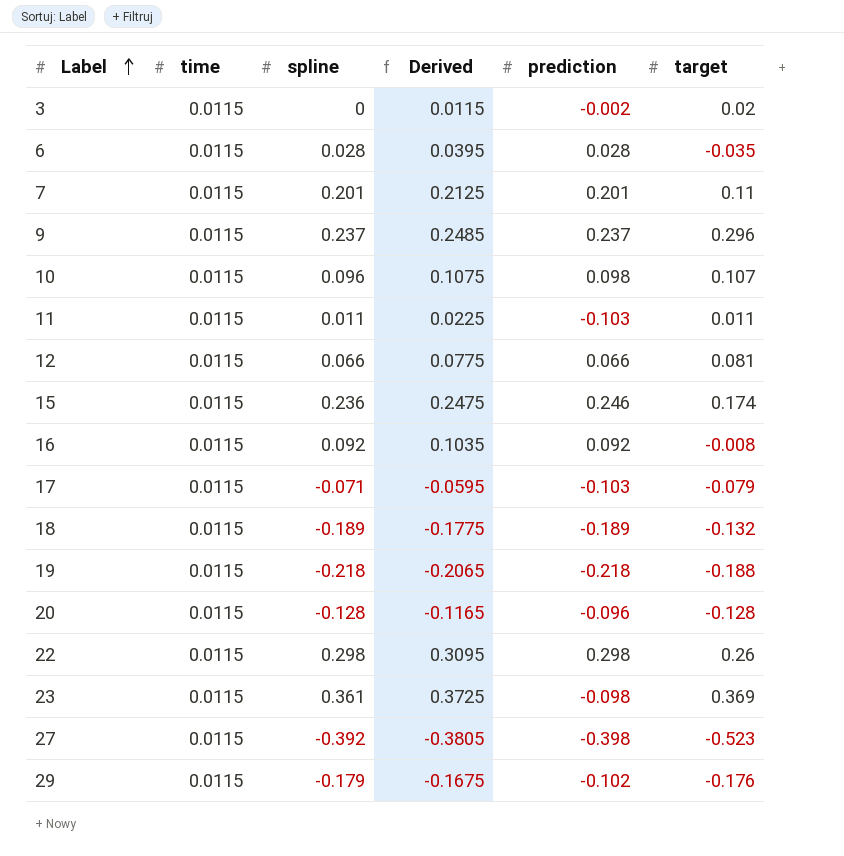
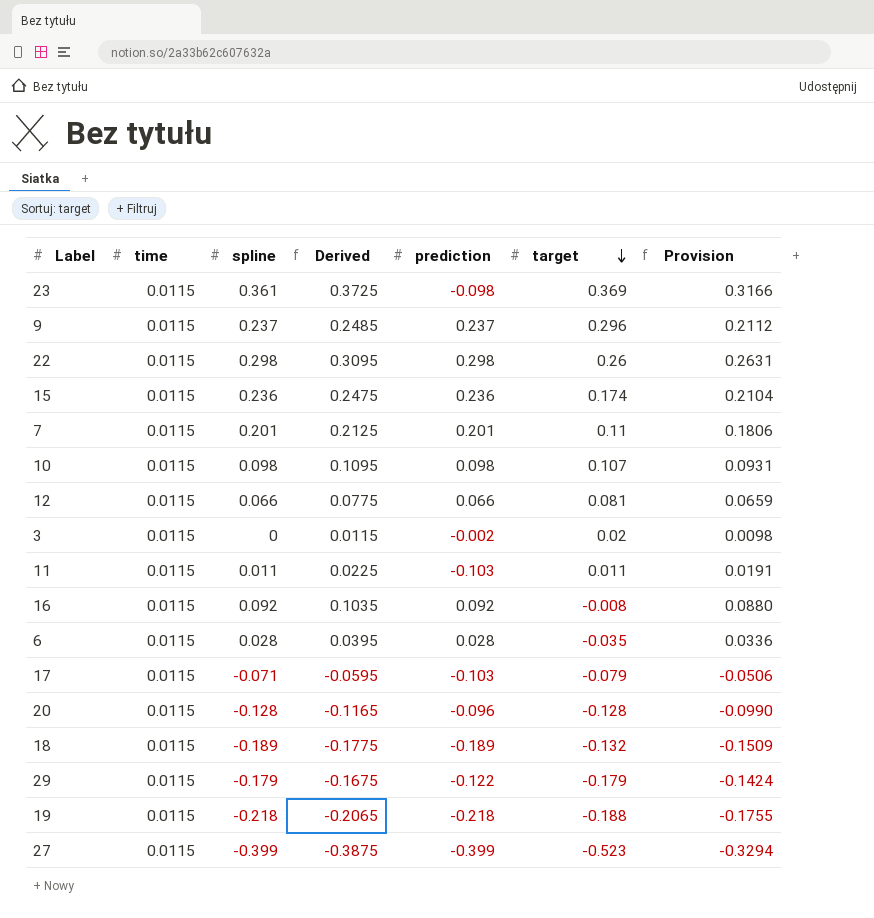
row order: Label ascending -> target descending
column Provision | formula: none -> [Derived] * 0.85
15 | prediction: 0.246 -> 0.236
10 | spline: 0.096 -> 0.098
10 | Derived: 0.1075 -> 0.1095
29 | prediction: -0.102 -> -0.122
29 | target: -0.176 -> -0.179
27 | spline: -0.392 -> -0.399
27 | Derived: -0.3805 -> -0.3875
27 | prediction: -0.398 -> -0.399

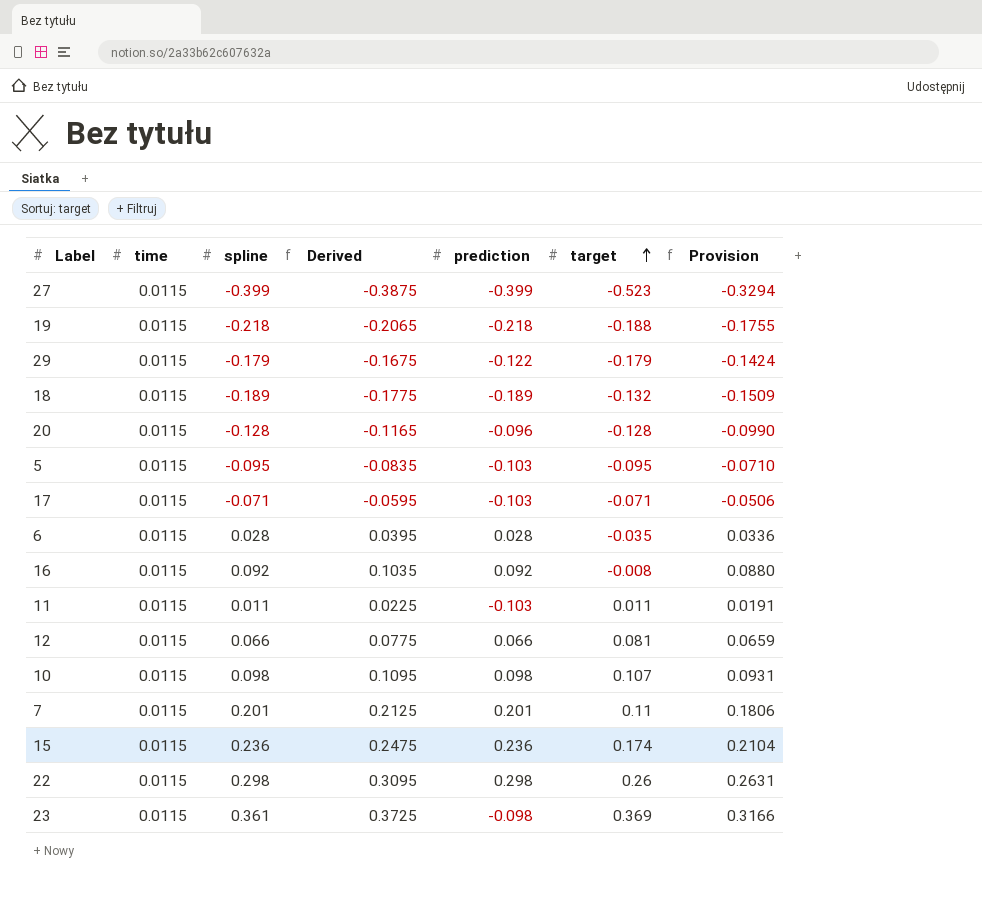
row order: target descending -> target ascending
row 9: 0.0115 | 0.237 | 0.2485 | 0.237 | 0.296 | 0.2112 -> none
row 3: 0.0115 | 0 | 0.0115 | -0.002 | 0.02 | 0.0098 -> none
row 5: none -> 0.0115 | -0.095 | -0.0835 | -0.103 | -0.095 | -0.0710
17 | target: -0.079 -> -0.071

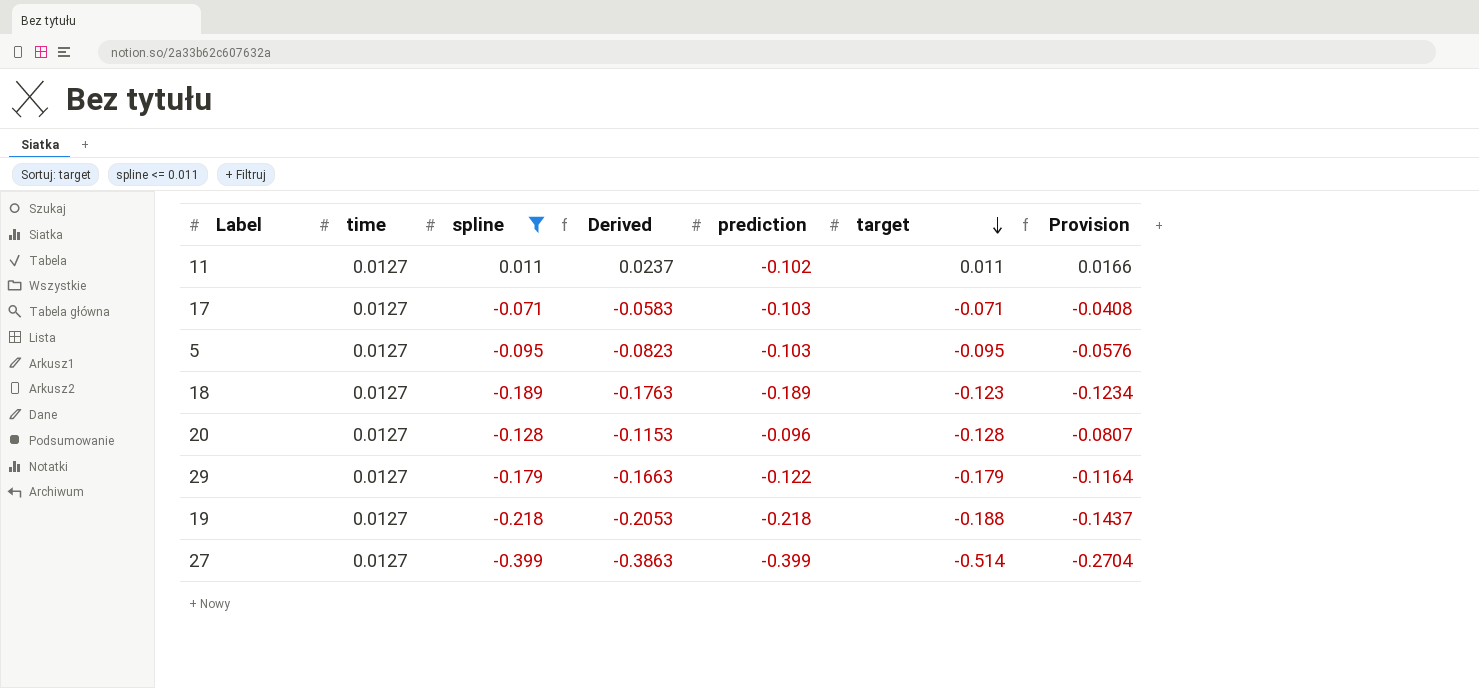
filter: none -> spline <= 0.011
row order: target ascending -> target descending
column Provision | formula: [Derived] * 0.85 -> [Derived] * 0.7
11 | time: 0.0115 -> 0.0127
11 | Derived: 0.0225 -> 0.0237
11 | prediction: -0.103 -> -0.102
17 | time: 0.0115 -> 0.0127
17 | Derived: -0.0595 -> -0.0583
5 | time: 0.0115 -> 0.0127
5 | Derived: -0.0835 -> -0.0823
18 | time: 0.0115 -> 0.0127
18 | Derived: -0.1775 -> -0.1763
18 | target: -0.132 -> -0.123
20 | time: 0.0115 -> 0.0127
20 | Derived: -0.1165 -> -0.1153
29 | time: 0.0115 -> 0.0127
29 | Derived: -0.1675 -> -0.1663
19 | time: 0.0115 -> 0.0127
19 | Derived: -0.2065 -> -0.2053
27 | time: 0.0115 -> 0.0127
27 | Derived: -0.3875 -> -0.3863
27 | target: -0.523 -> -0.514

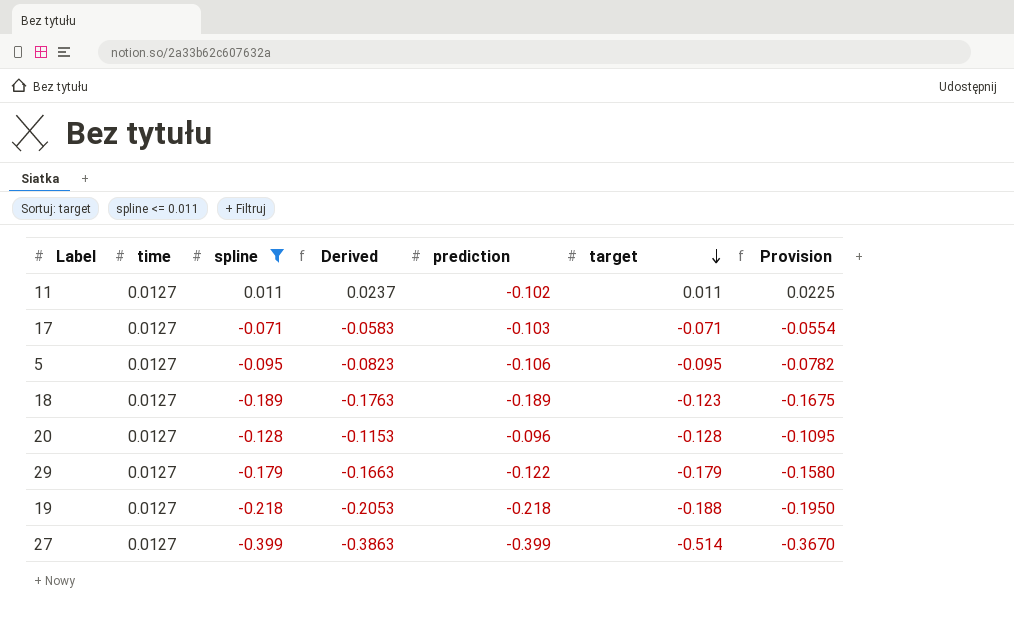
column Provision | formula: [Derived] * 0.7 -> [Derived] * 0.95
5 | prediction: -0.103 -> -0.106

